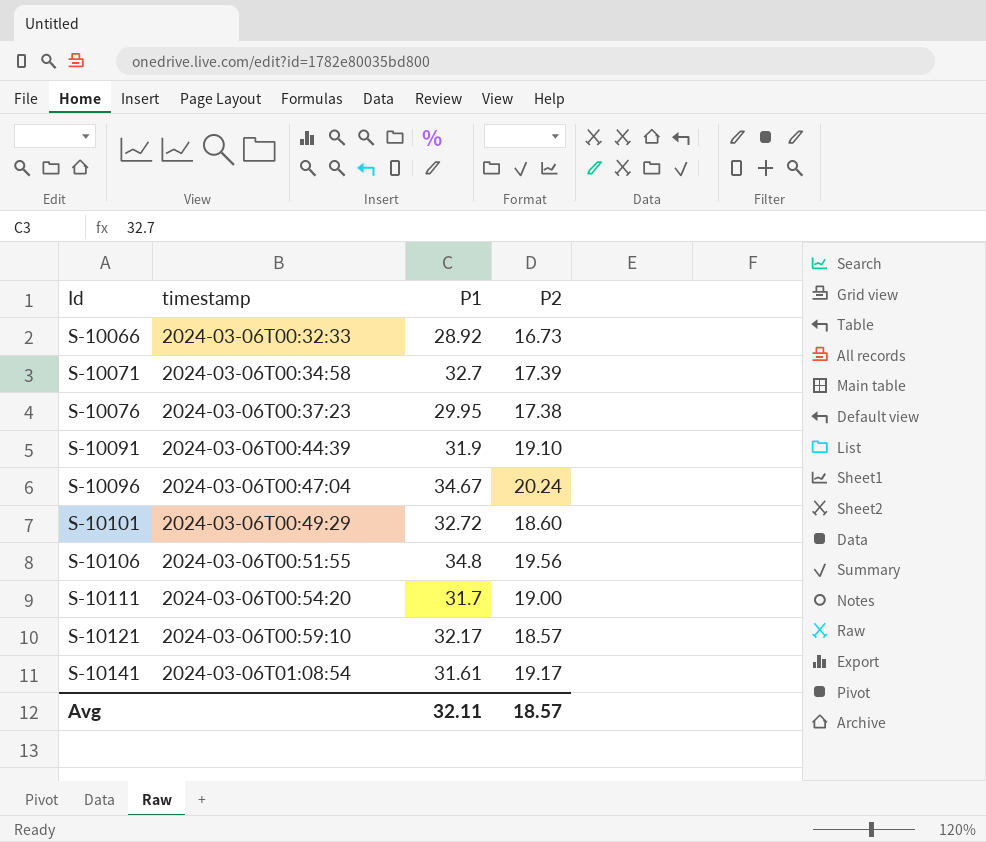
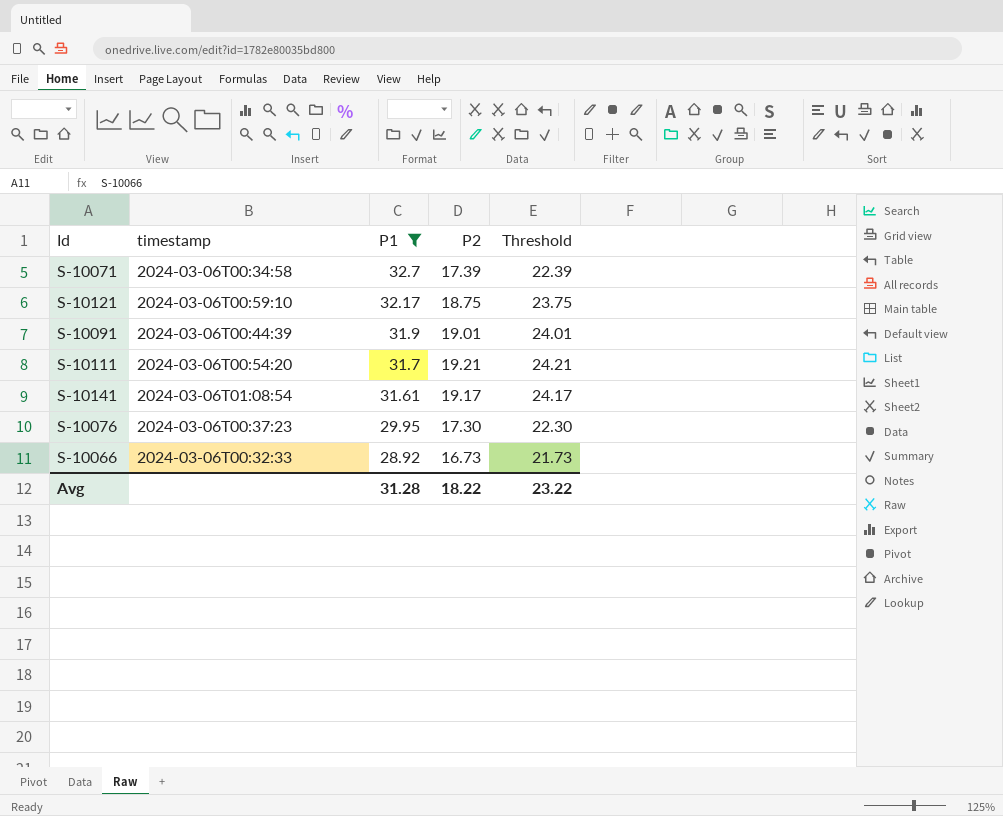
filter: none -> P1 <= 32.7
row order: Id ascending -> P1 descending
column Threshold | formula: none -> [P2] + 5
S-10121 | P2: 18.57 -> 18.75
S-10091 | P2: 19.10 -> 19.01
S-10111 | P2: 19.00 -> 19.21
S-10076 | P2: 17.38 -> 17.30
Avg | P1: 32.11 -> 31.28
Avg | P2: 18.57 -> 18.22

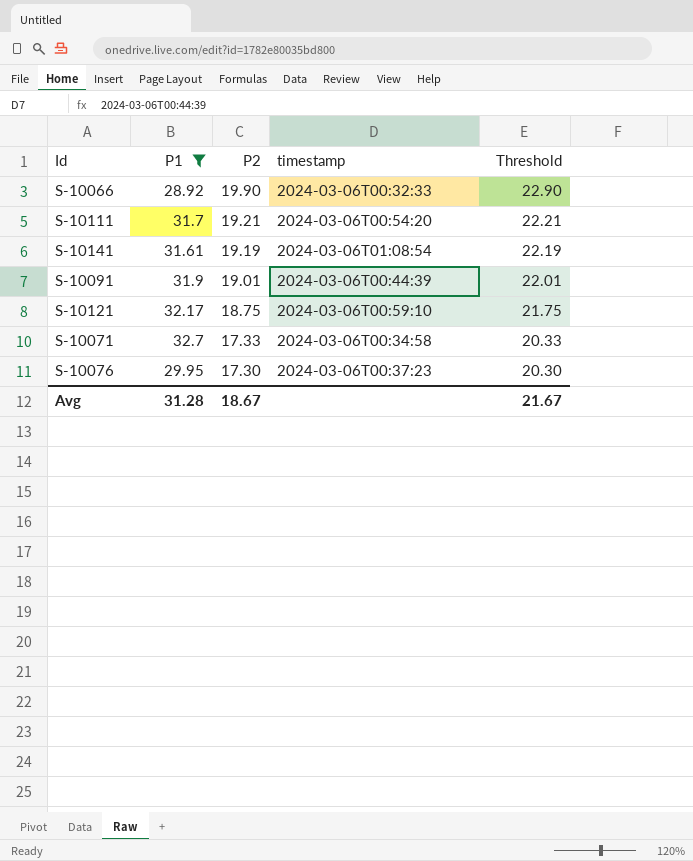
row order: P1 descending -> P2 descending
column timestamp | position: 2 -> 4
column Threshold | formula: [P2] + 5 -> [P2] + 3
S-10066 | P2: 16.73 -> 19.90
S-10141 | P2: 19.17 -> 19.19
S-10071 | P2: 17.39 -> 17.33
Avg | P2: 18.22 -> 18.67
Avg | Threshold: 23.22 -> 21.67

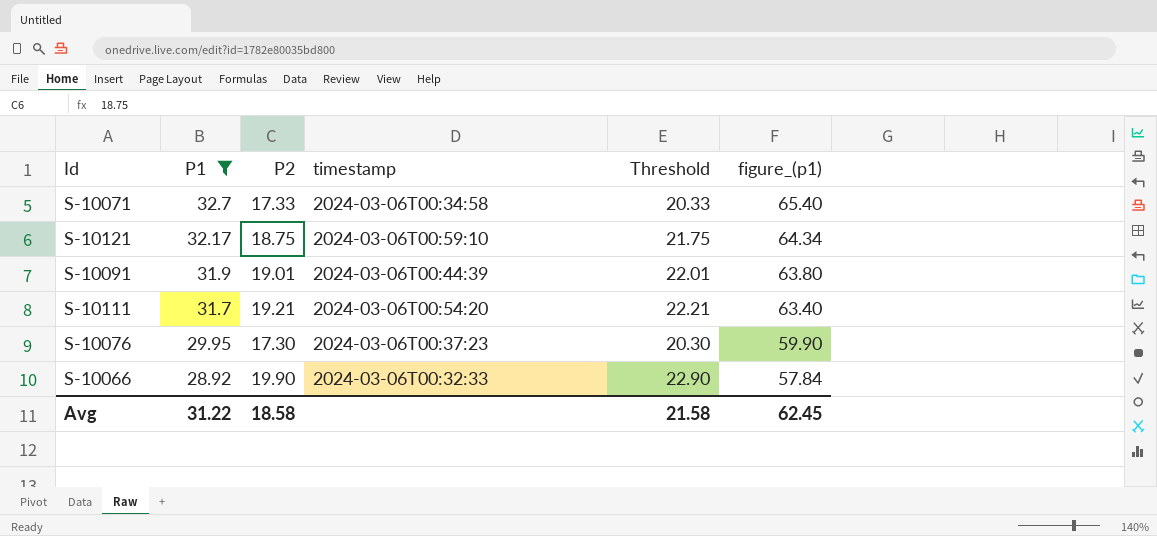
row order: P2 descending -> P1 descending
column figure_(p1) | formula: none -> [P1] * 2
row S-10141: 31.61 | 19.19 | 2024-03-06T01:08:54 | 22.19 -> none
Avg | P1: 31.28 -> 31.22
Avg | P2: 18.67 -> 18.58
Avg | Threshold: 21.67 -> 21.58

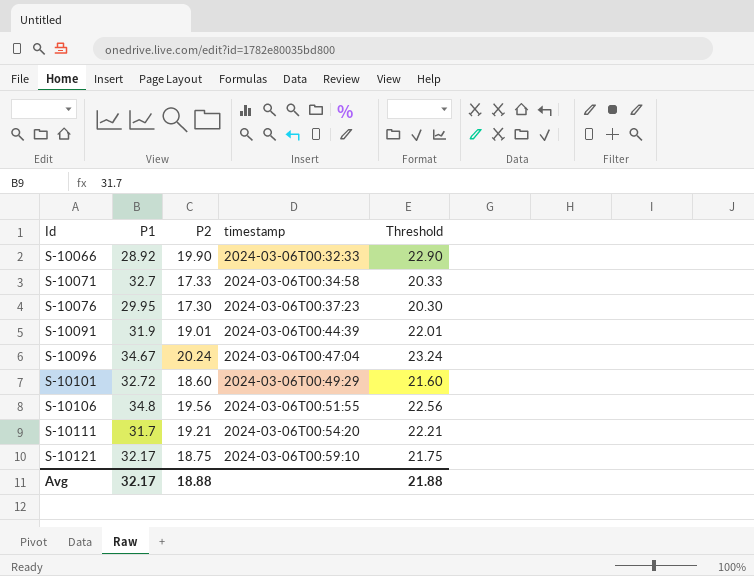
filter: P1 <= 32.7 -> none
row order: P1 descending -> Id ascending
column figure_(p1) | formula: [P1] * 2 -> none
Avg | P1: 31.22 -> 32.17
Avg | P2: 18.58 -> 18.88
Avg | Threshold: 21.58 -> 21.88

